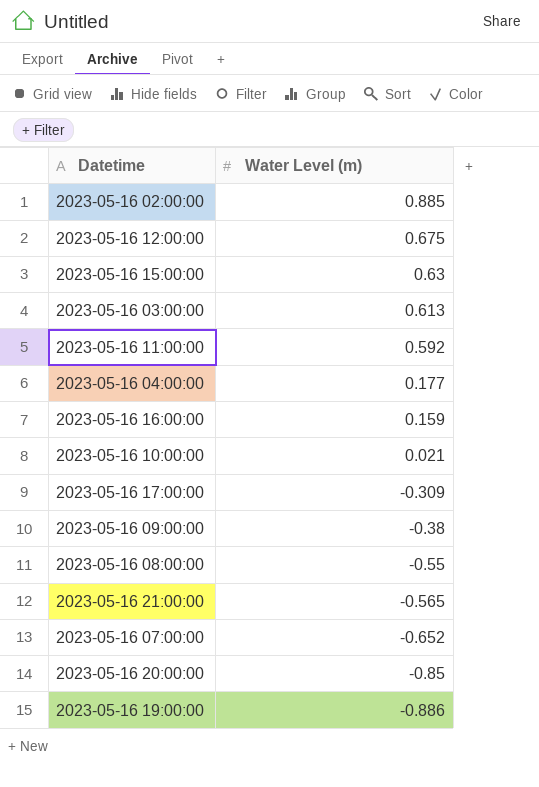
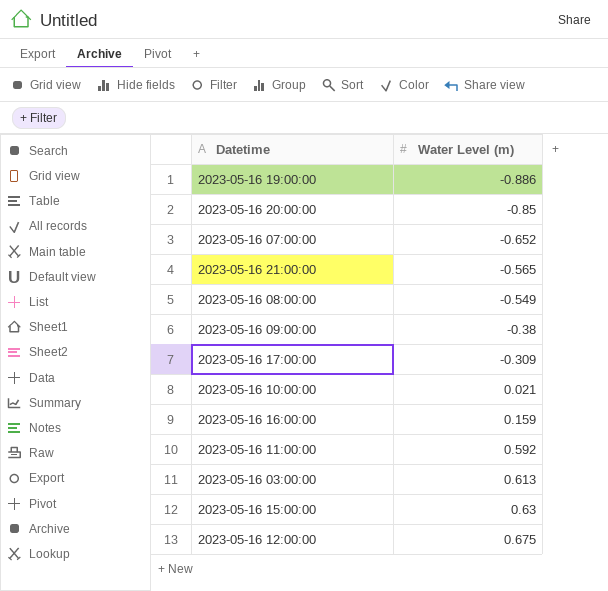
row order: Water Level (m) descending -> Water Level (m) ascending
row 2023-05-16 02:00:00: 0.885 -> none
row 2023-05-16 04:00:00: 0.177 -> none
2023-05-16 08:00:00 | Water Level (m): -0.55 -> -0.549

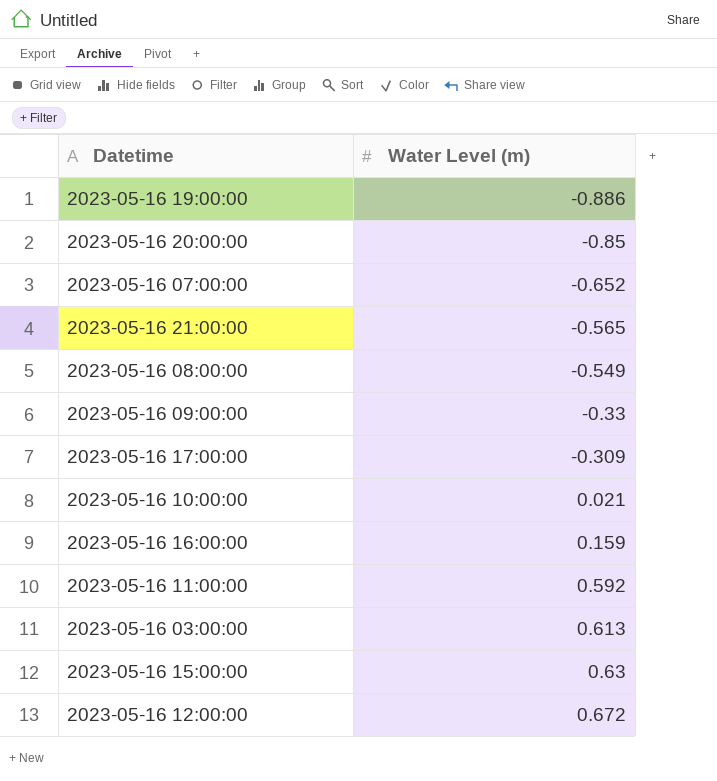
2023-05-16 09:00:00 | Water Level (m): -0.38 -> -0.33
2023-05-16 12:00:00 | Water Level (m): 0.675 -> 0.672

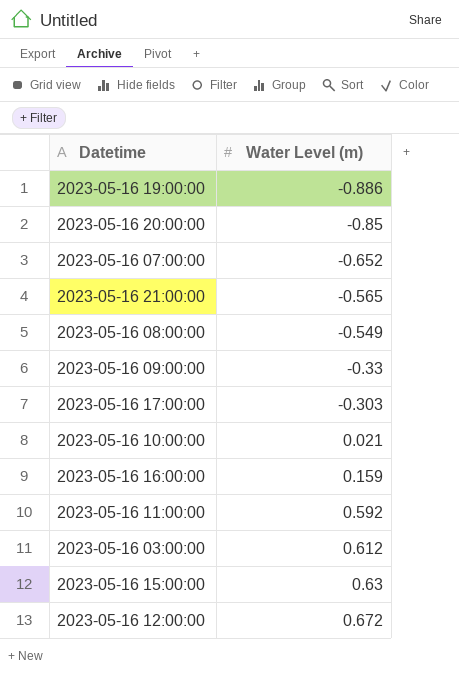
2023-05-16 17:00:00 | Water Level (m): -0.309 -> -0.303
2023-05-16 03:00:00 | Water Level (m): 0.613 -> 0.612

